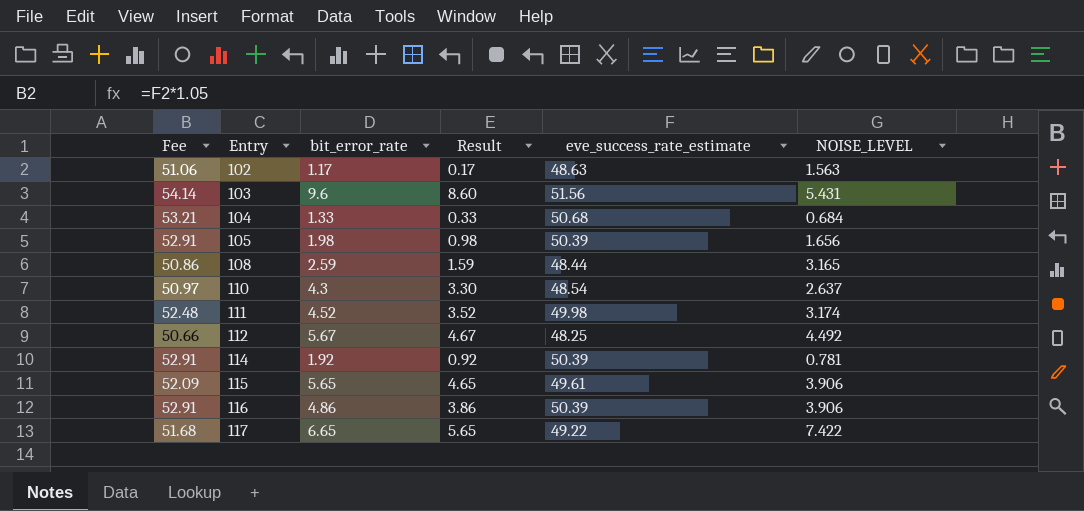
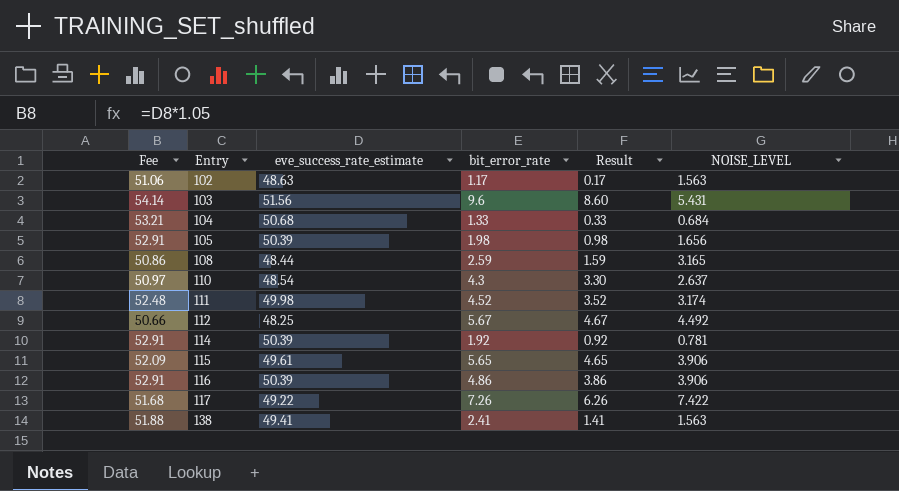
column eve_success_rate_estimate | position: 5 -> 3
117 | bit_error_rate: 6.65 -> 7.26
117 | Result: 5.65 -> 6.26
row 138: none -> 51.88 | 49.41 | 2.41 | 1.41 | 1.563

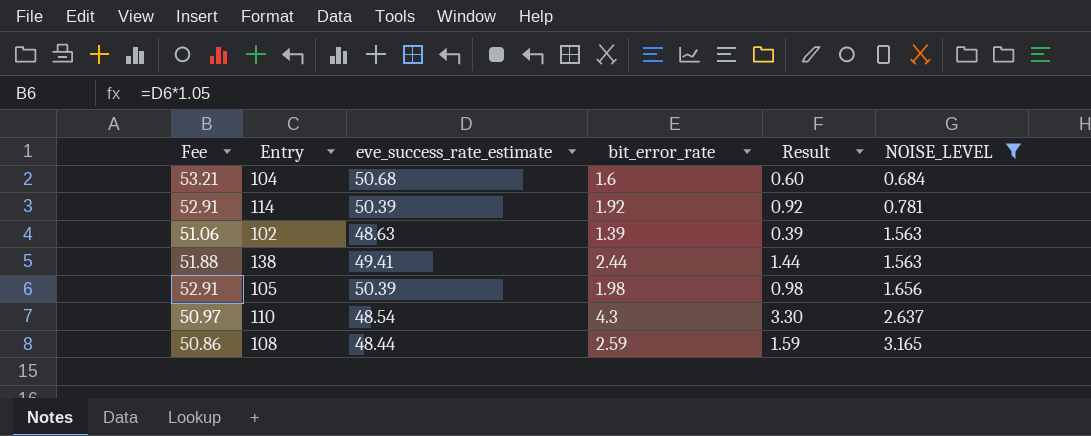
filter: none -> NOISE_LEVEL <= 3.165
row order: Entry ascending -> NOISE_LEVEL ascending
104 | bit_error_rate: 1.33 -> 1.6
104 | Result: 0.33 -> 0.60
102 | bit_error_rate: 1.17 -> 1.39
102 | Result: 0.17 -> 0.39
138 | bit_error_rate: 2.41 -> 2.44
138 | Result: 1.41 -> 1.44

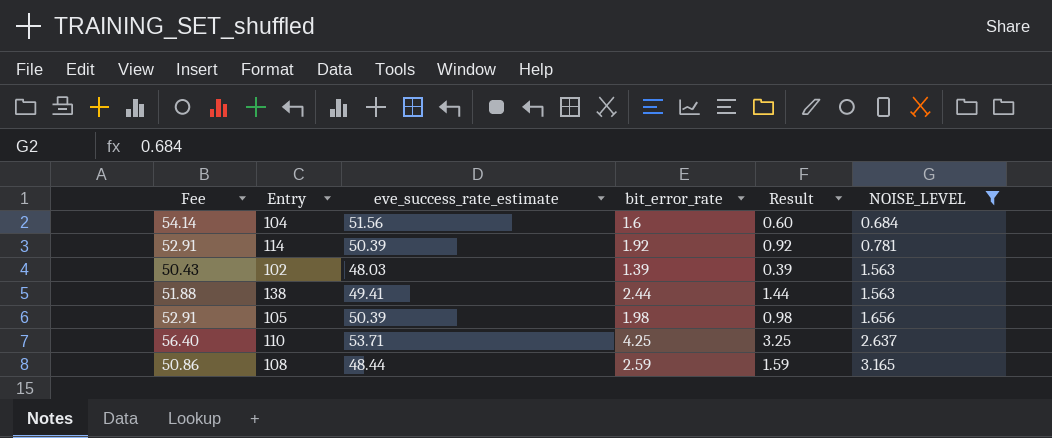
104 | Fee: 53.21 -> 54.14
104 | eve_success_rate_estimate: 50.68 -> 51.56
102 | Fee: 51.06 -> 50.43
102 | eve_success_rate_estimate: 48.63 -> 48.03
110 | Fee: 50.97 -> 56.40
110 | eve_success_rate_estimate: 48.54 -> 53.71
110 | bit_error_rate: 4.3 -> 4.25
110 | Result: 3.30 -> 3.25

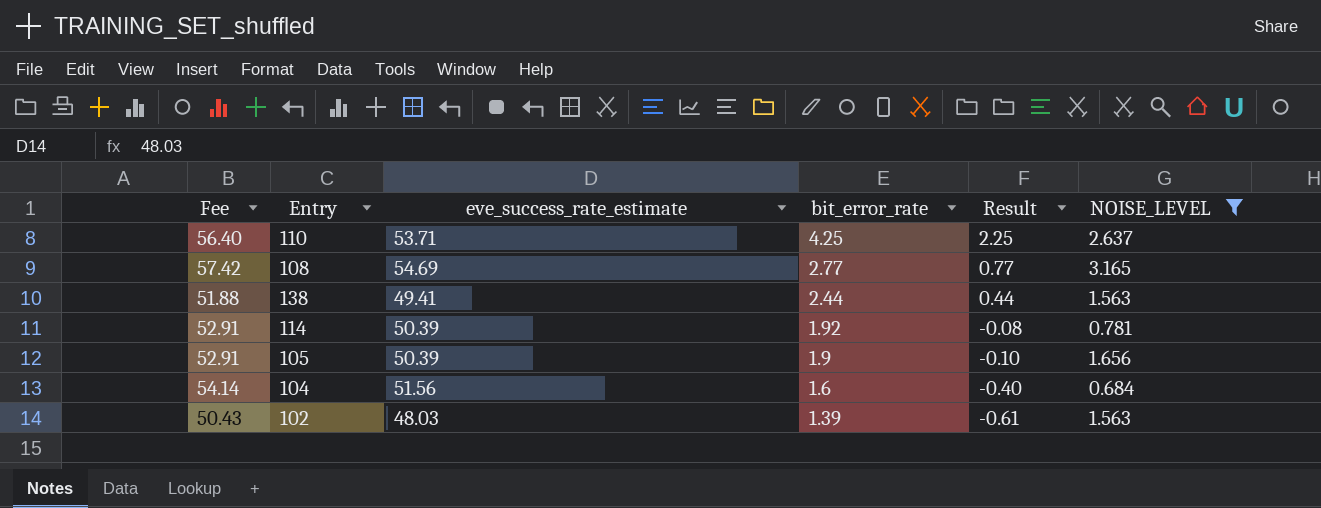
row order: NOISE_LEVEL ascending -> bit_error_rate descending
column Result | formula: [bit_error_rate] - 1 -> [bit_error_rate] - 2
108 | Fee: 50.86 -> 57.42
108 | eve_success_rate_estimate: 48.44 -> 54.69
108 | bit_error_rate: 2.59 -> 2.77
105 | bit_error_rate: 1.98 -> 1.9

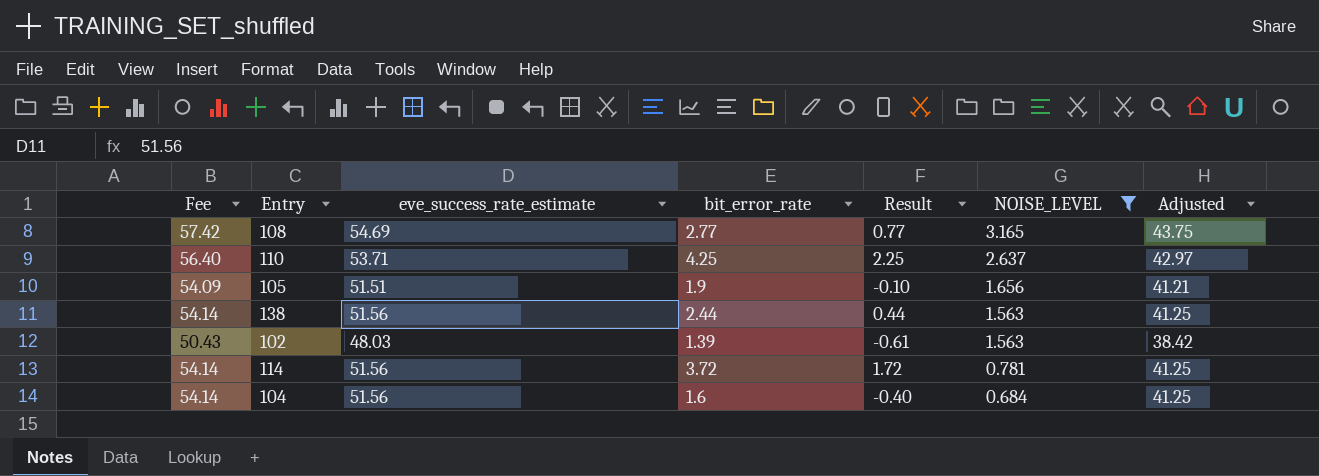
row order: bit_error_rate descending -> NOISE_LEVEL descending
column Adjusted | formula: none -> [eve_success_rate_estimate] * 0.8
105 | Fee: 52.91 -> 54.09
105 | eve_success_rate_estimate: 50.39 -> 51.51
138 | Fee: 51.88 -> 54.14
138 | eve_success_rate_estimate: 49.41 -> 51.56
114 | Fee: 52.91 -> 54.14
114 | eve_success_rate_estimate: 50.39 -> 51.56
114 | bit_error_rate: 1.92 -> 3.72
114 | Result: -0.08 -> 1.72

